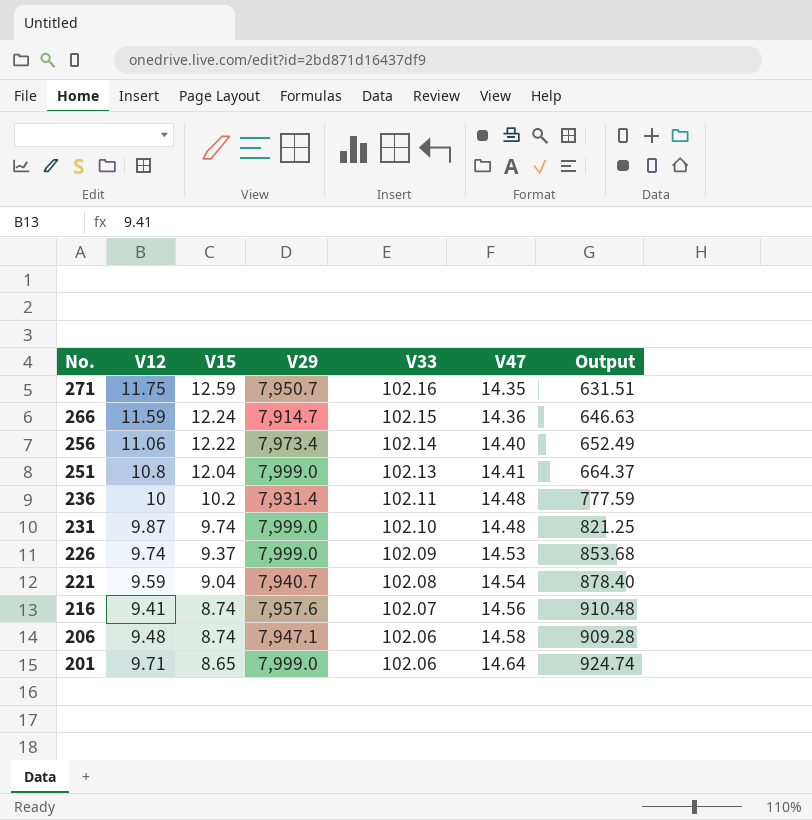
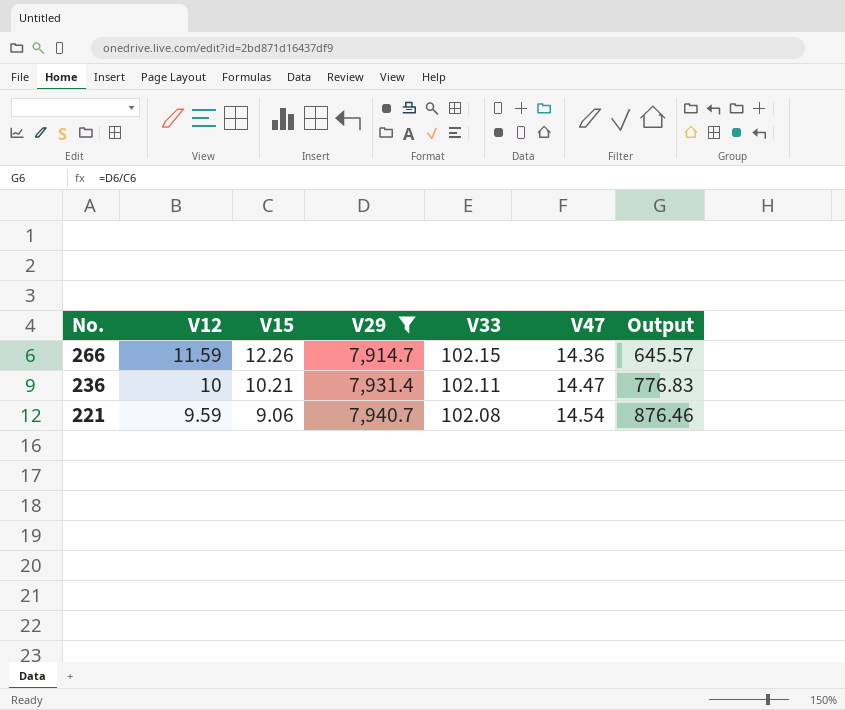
filter: none -> V29 <= 7,940.7
266 | V15: 12.24 -> 12.26
266 | Output: 646.63 -> 645.57
236 | V15: 10.2 -> 10.21
236 | V47: 14.48 -> 14.47
236 | Output: 777.59 -> 776.83
221 | V15: 9.04 -> 9.06
221 | Output: 878.40 -> 876.46

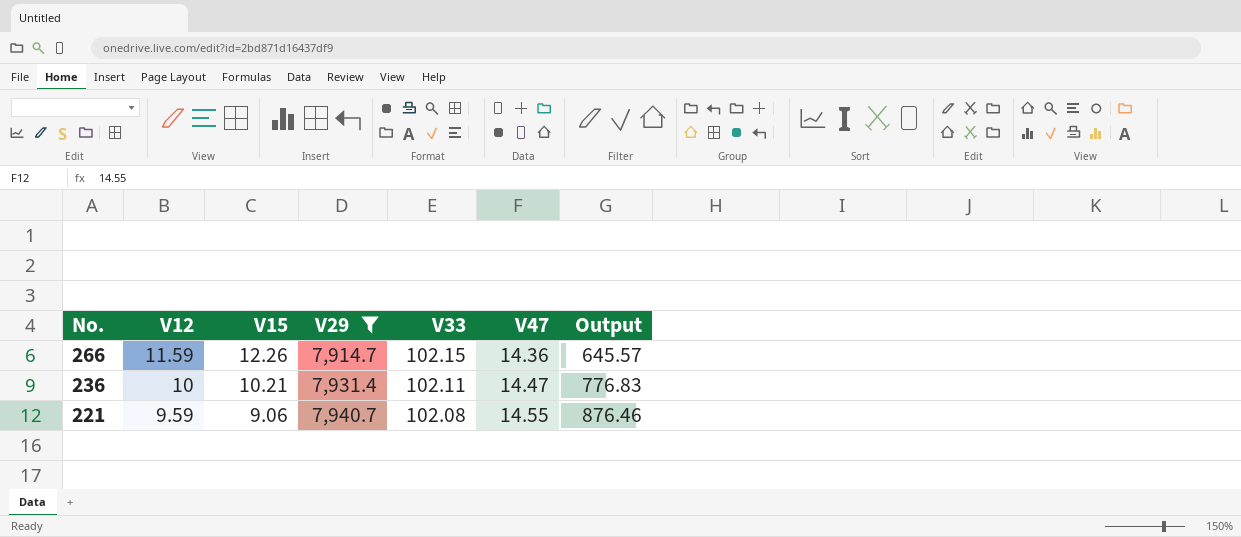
221 | V47: 14.54 -> 14.55

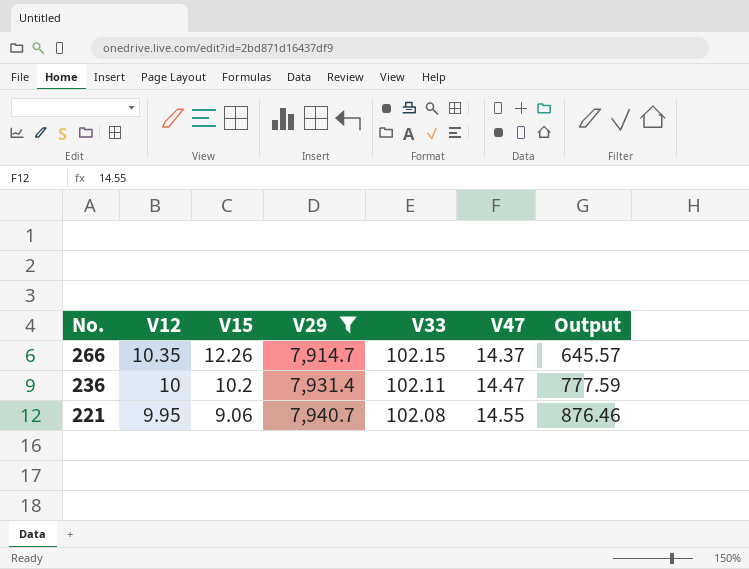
266 | V12: 11.59 -> 10.35
266 | V47: 14.36 -> 14.37
236 | V15: 10.21 -> 10.2
236 | Output: 776.83 -> 777.59
221 | V12: 9.59 -> 9.95

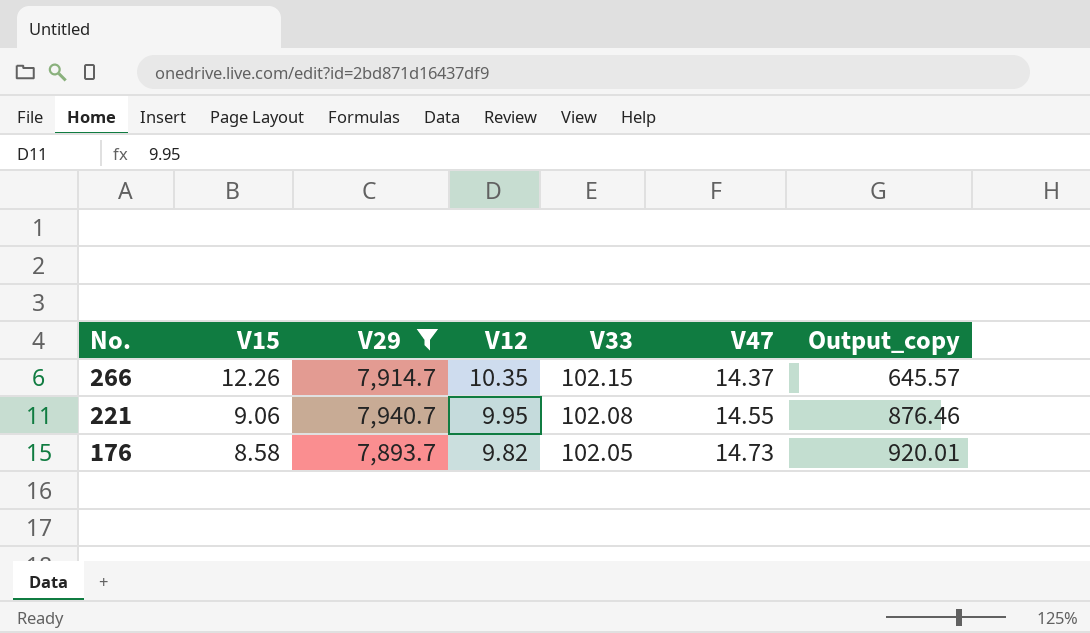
column V12 | position: 2 -> 4
column name: Output -> Output_copy
row 236: 10 | 10.2 | 7,931.4 | 102.11 | 14.47 | 777.59 -> none
row 176: none -> 8.58 | 7,893.7 | 9.82 | 102.05 | 14.73 | 920.01

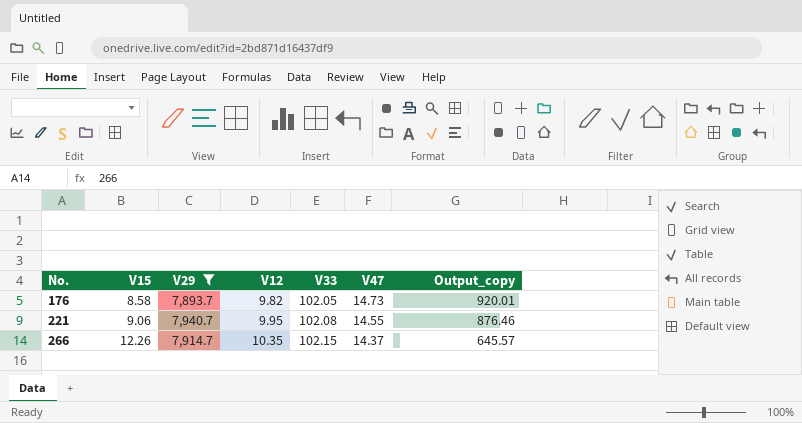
row order: No. descending -> No. ascending

